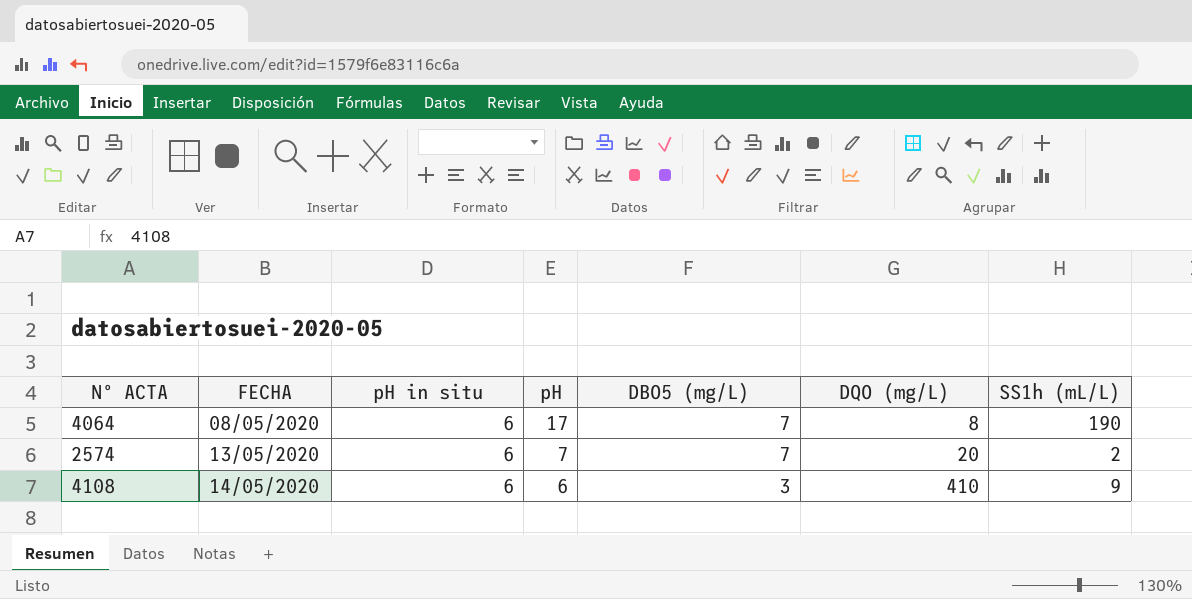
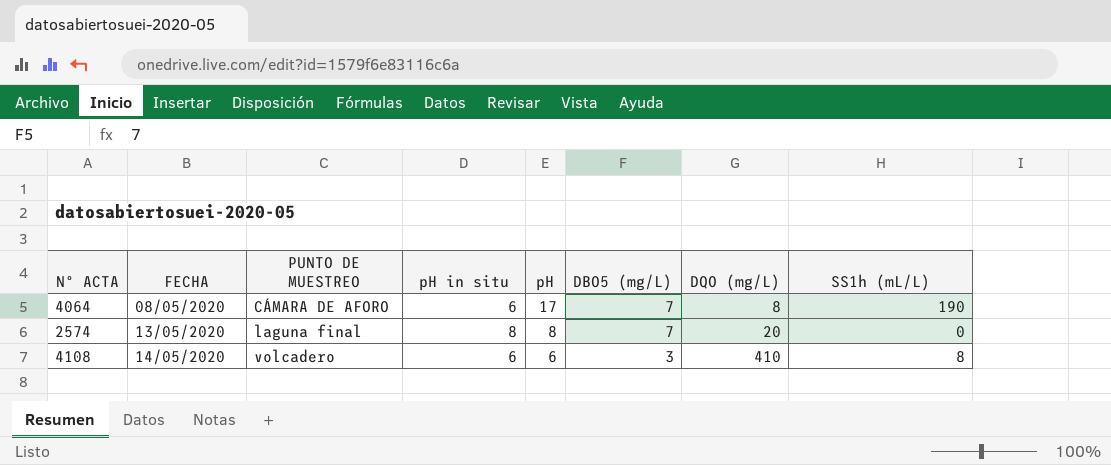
column PUNTO DE MUESTREO | position: none -> 3
2574 | pH in situ: 6 -> 8
2574 | pH: 7 -> 8
2574 | SS1h (mL/L): 2 -> 0
4108 | SS1h (mL/L): 9 -> 8

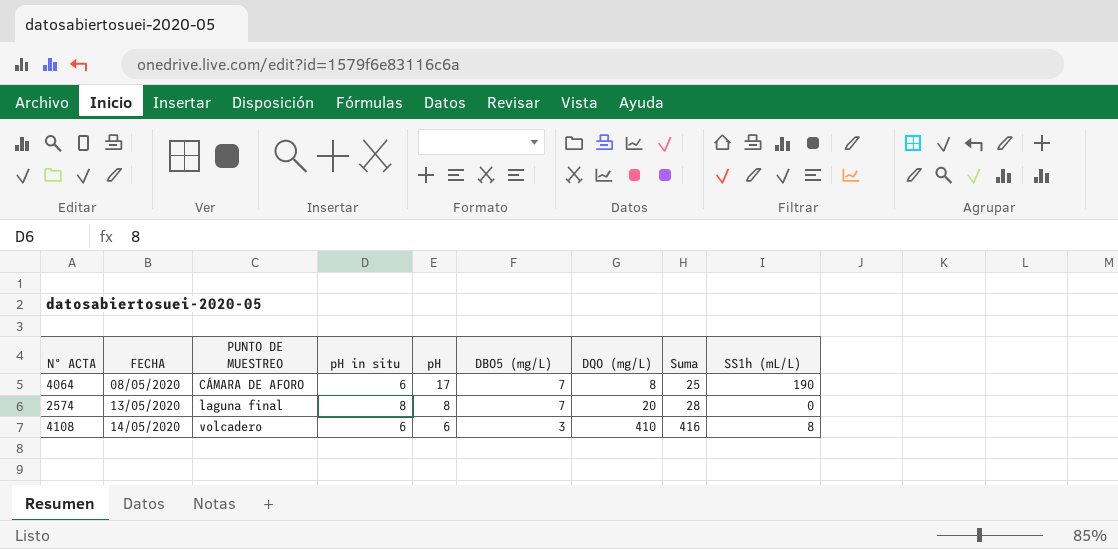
column Suma | formula: none -> [pH] + [DQO (mg/L)]

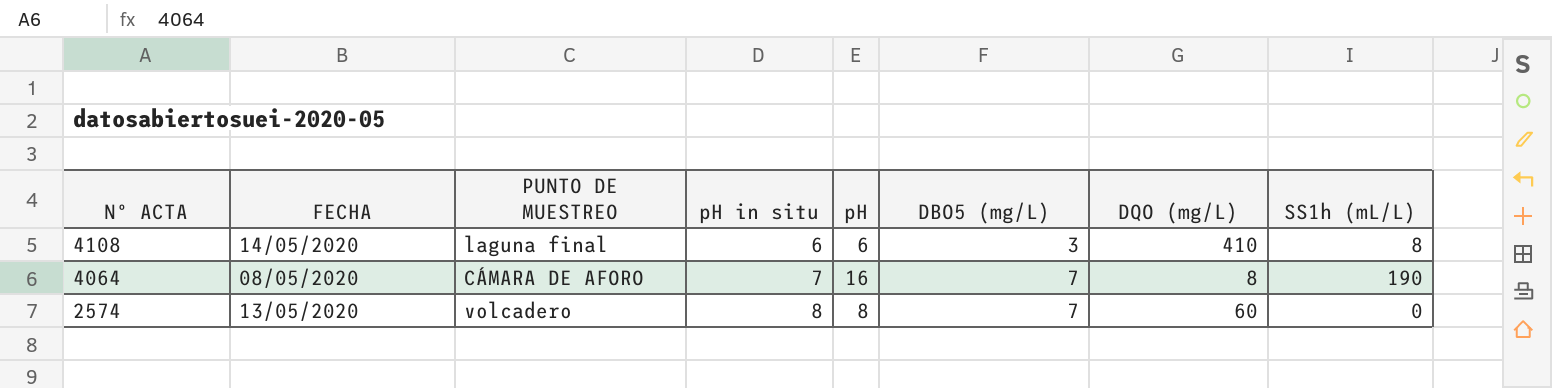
row order: FECHA ascending -> Nº ACTA descending
column Suma | formula: [pH] + [DQO (mg/L)] -> none
4108 | PUNTO DE MUESTREO: volcadero -> laguna final
4064 | pH in situ: 6 -> 7
4064 | pH: 17 -> 16
2574 | PUNTO DE MUESTREO: laguna final -> volcadero
2574 | DQO (mg/L): 20 -> 60

